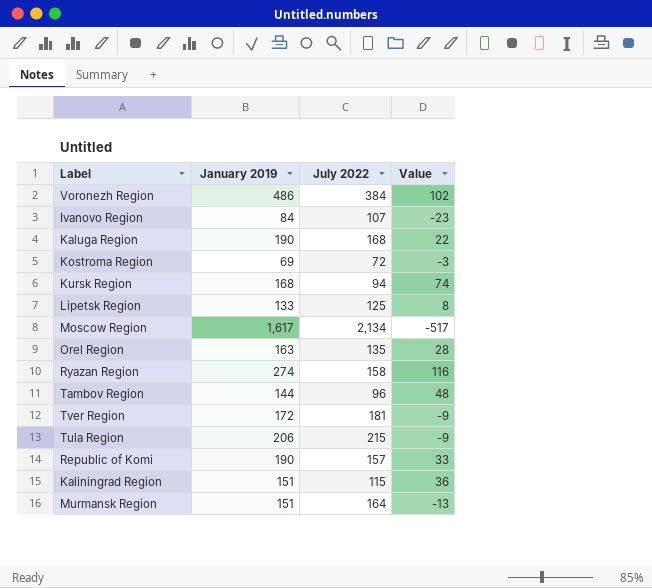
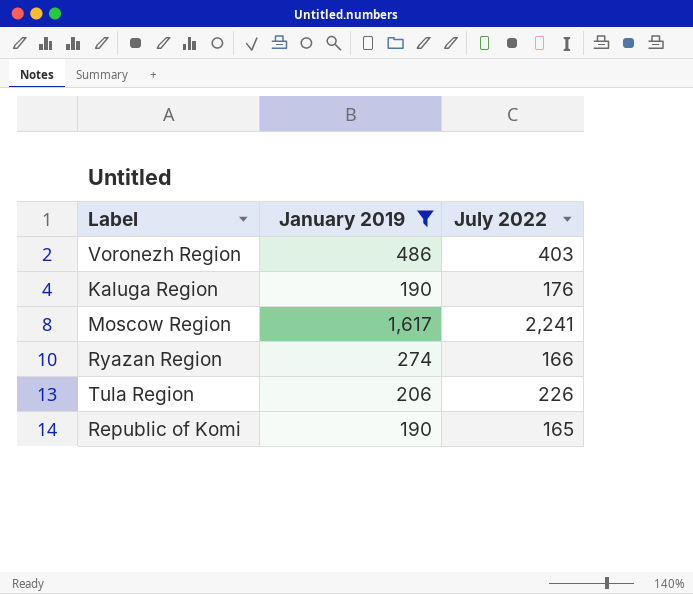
filter: none -> January 2019 >= 190
column Value | formula: [January 2019] - [July 2022] -> none
Voronezh Region | July 2022: 384 -> 403
Kaluga Region | July 2022: 168 -> 176
Moscow Region | July 2022: 2,134 -> 2,241
Ryazan Region | July 2022: 158 -> 166
Tula Region | July 2022: 215 -> 226
Republic of Komi | July 2022: 157 -> 165

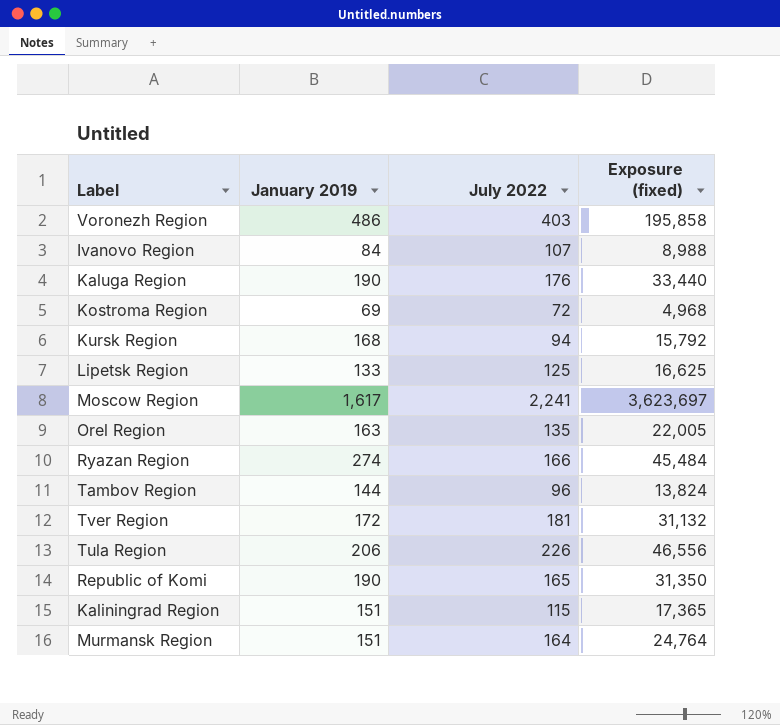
filter: January 2019 >= 190 -> none
column Exposure (fixed) | formula: none -> [January 2019] * [July 2022]

